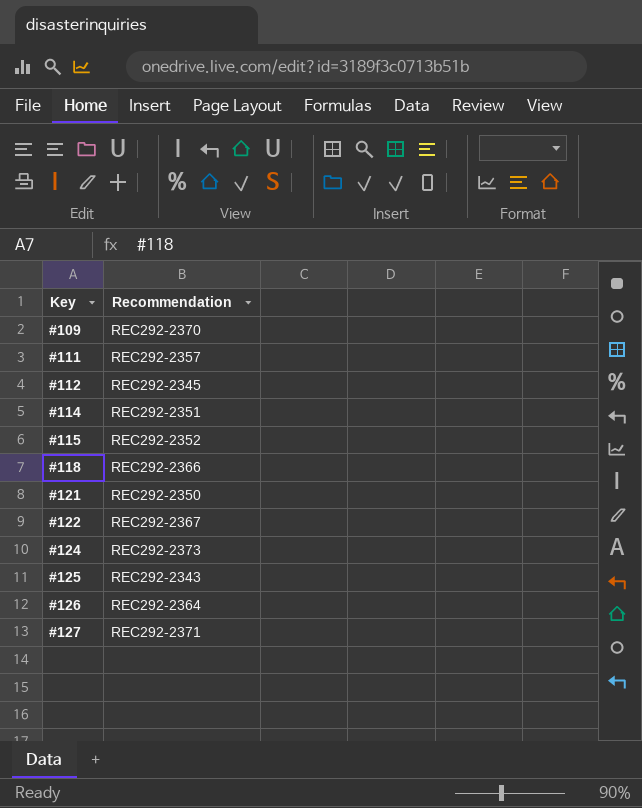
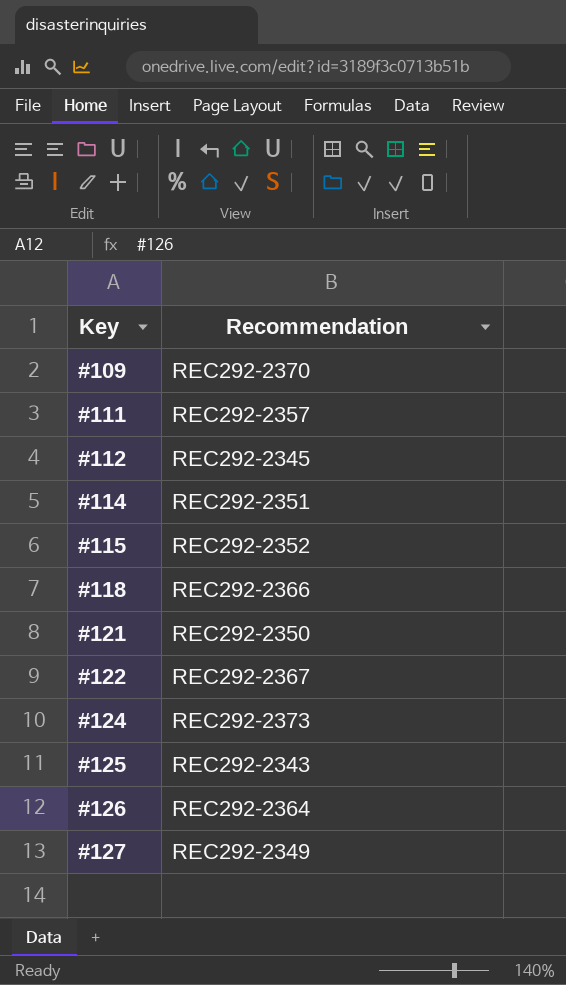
#127 | Recommendation: REC292-2371 -> REC292-2349

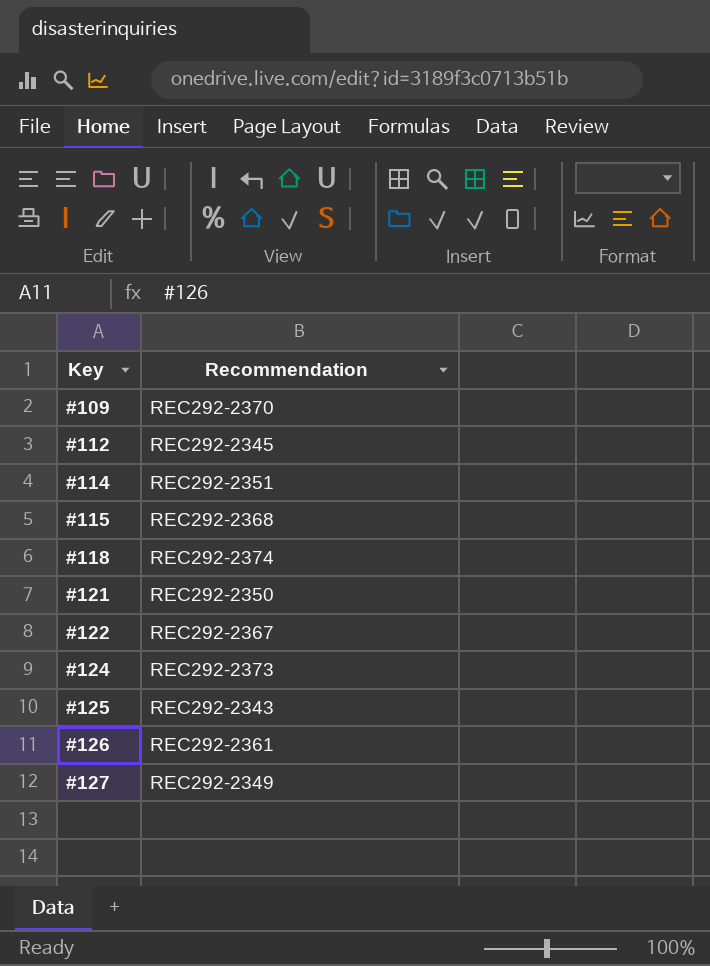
row #111: REC292-2357 -> none
#115 | Recommendation: REC292-2352 -> REC292-2368
#118 | Recommendation: REC292-2366 -> REC292-2374
#126 | Recommendation: REC292-2364 -> REC292-2361

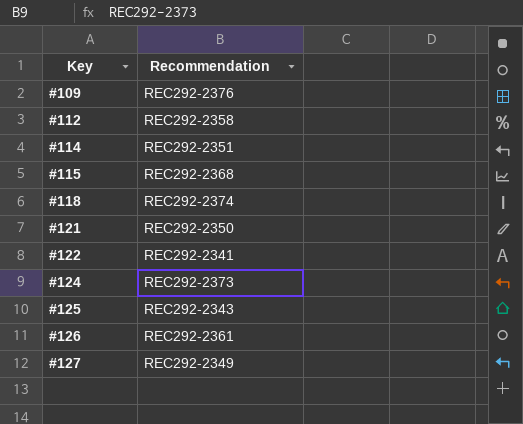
#109 | Recommendation: REC292-2370 -> REC292-2376
#112 | Recommendation: REC292-2345 -> REC292-2358
#122 | Recommendation: REC292-2367 -> REC292-2341

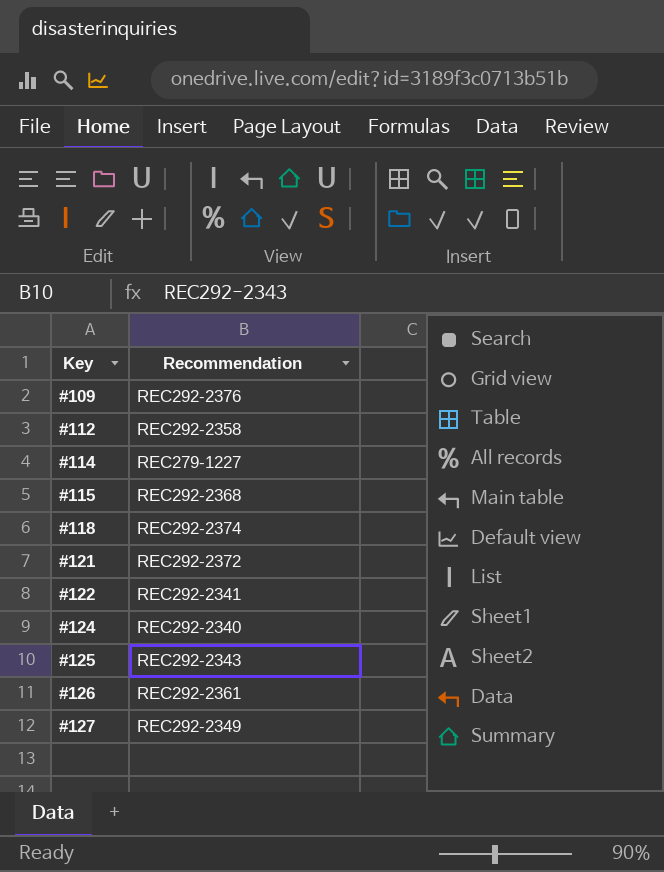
#114 | Recommendation: REC292-2351 -> REC279-1227
#121 | Recommendation: REC292-2350 -> REC292-2372
#124 | Recommendation: REC292-2373 -> REC292-2340

